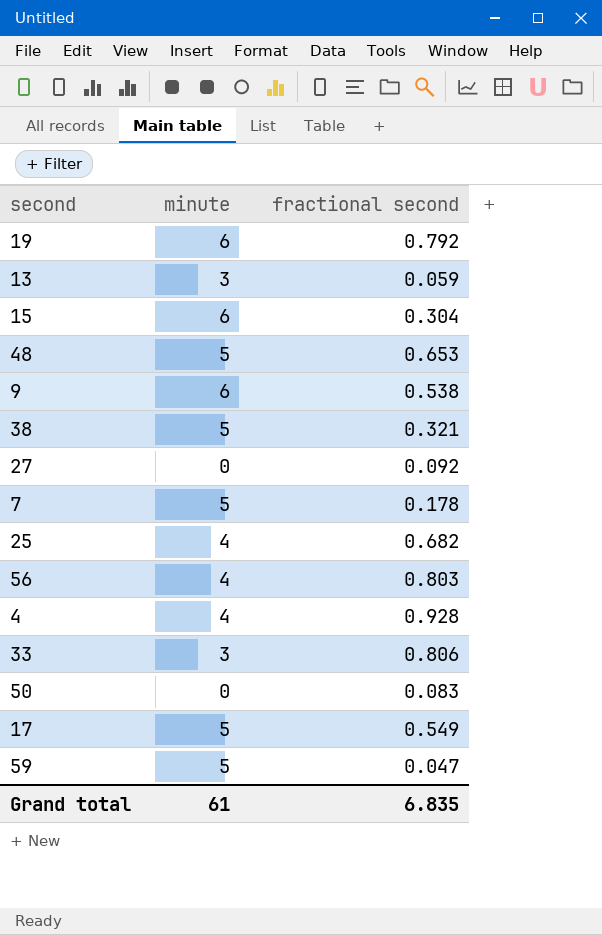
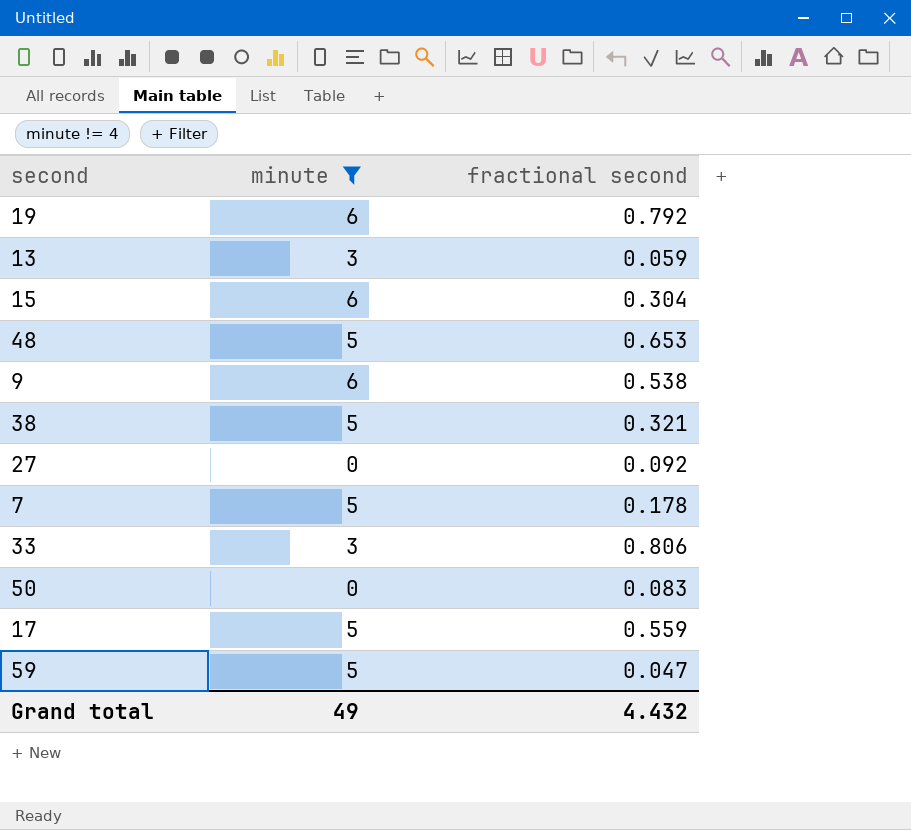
filter: none -> minute != 4
17 | fractional second: 0.549 -> 0.559
Grand total | minute: 61 -> 49
Grand total | fractional second: 6.835 -> 4.432

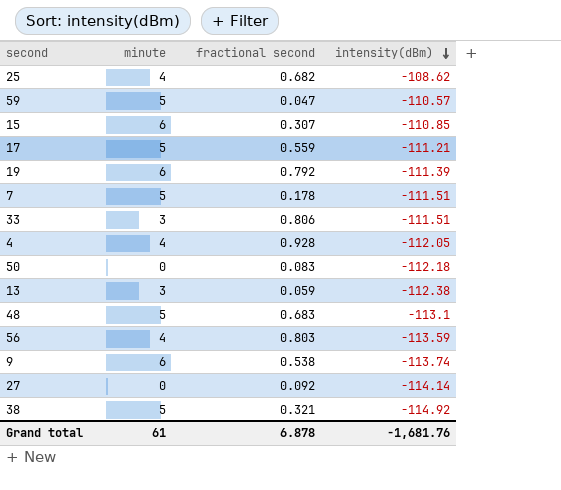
filter: minute != 4 -> none
row order: none -> intensity(dBm) descending
column intensity(dBm) | position: none -> 4
15 | fractional second: 0.304 -> 0.307
48 | fractional second: 0.653 -> 0.683
Grand total | minute: 49 -> 61
Grand total | fractional second: 4.432 -> 6.878

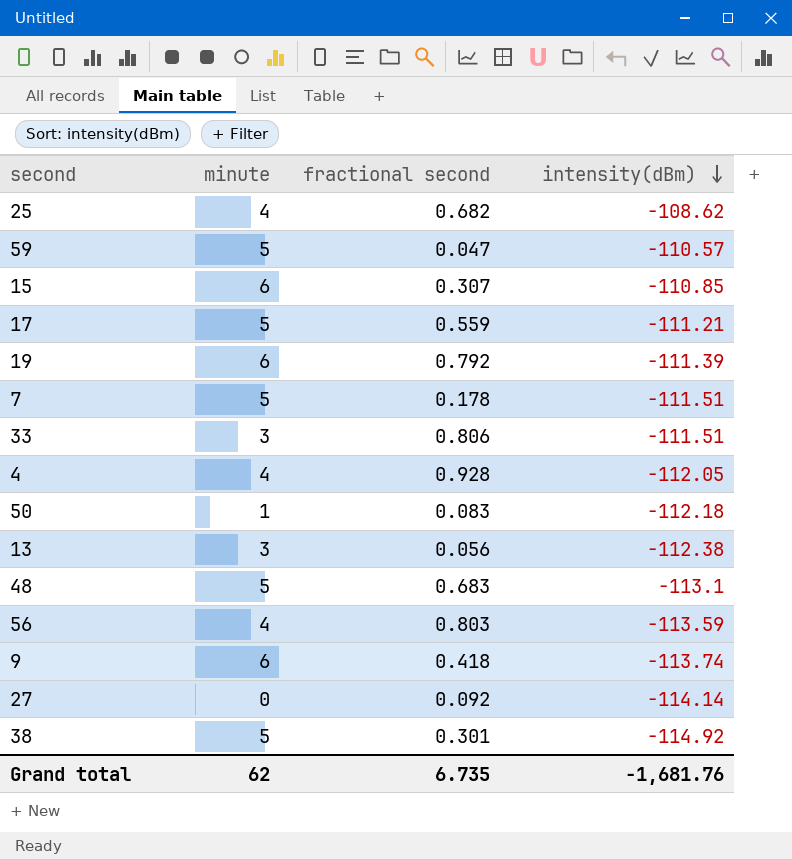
50 | minute: 0 -> 1
13 | fractional second: 0.059 -> 0.056
9 | fractional second: 0.538 -> 0.418
38 | fractional second: 0.321 -> 0.301
Grand total | minute: 61 -> 62
Grand total | fractional second: 6.878 -> 6.735

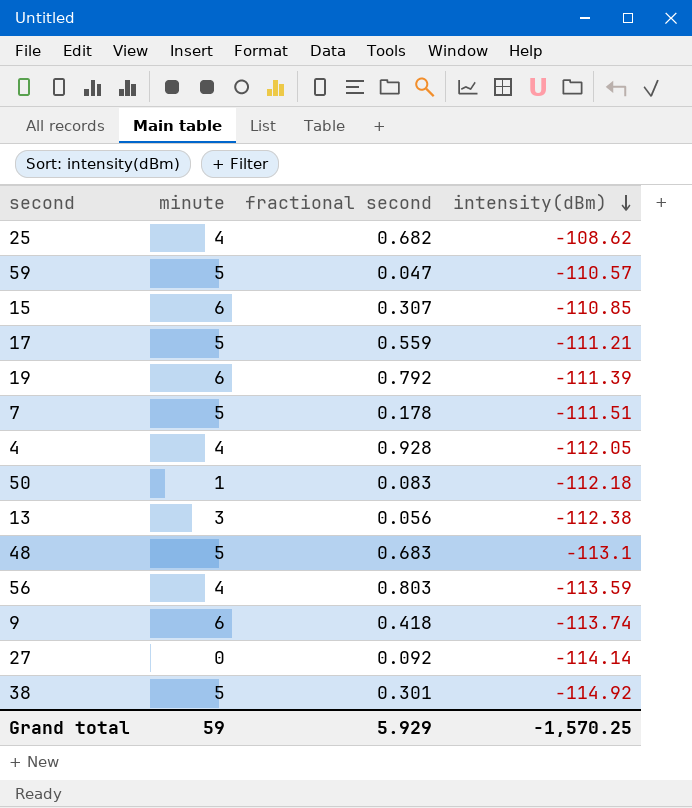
row 33: 3 | 0.806 | -111.51 -> none
Grand total | minute: 62 -> 59
Grand total | fractional second: 6.735 -> 5.929
Grand total | intensity(dBm): -1,681.76 -> -1,570.25

